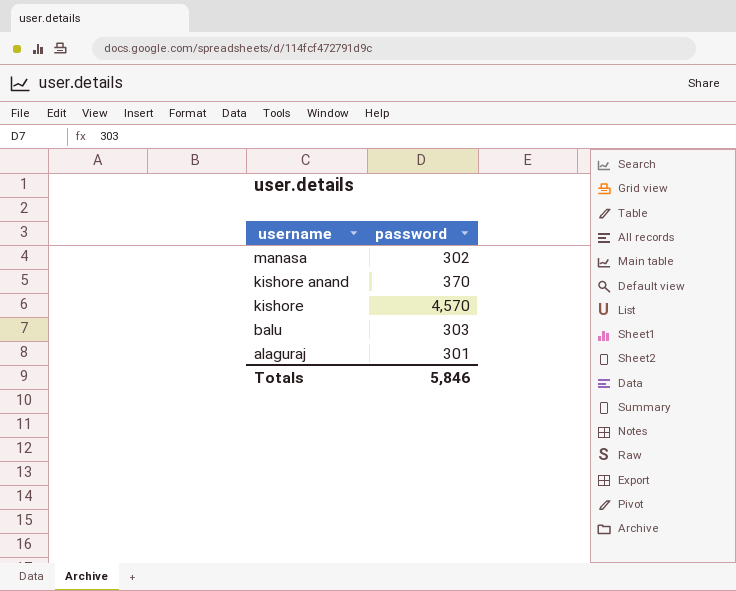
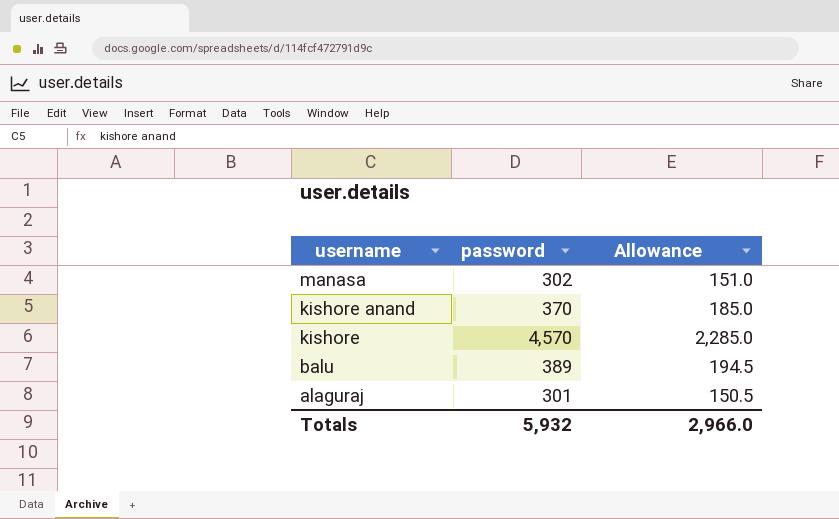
column Allowance | formula: none -> [password] * 0.5
balu | password: 303 -> 389
Totals | password: 5,846 -> 5,932

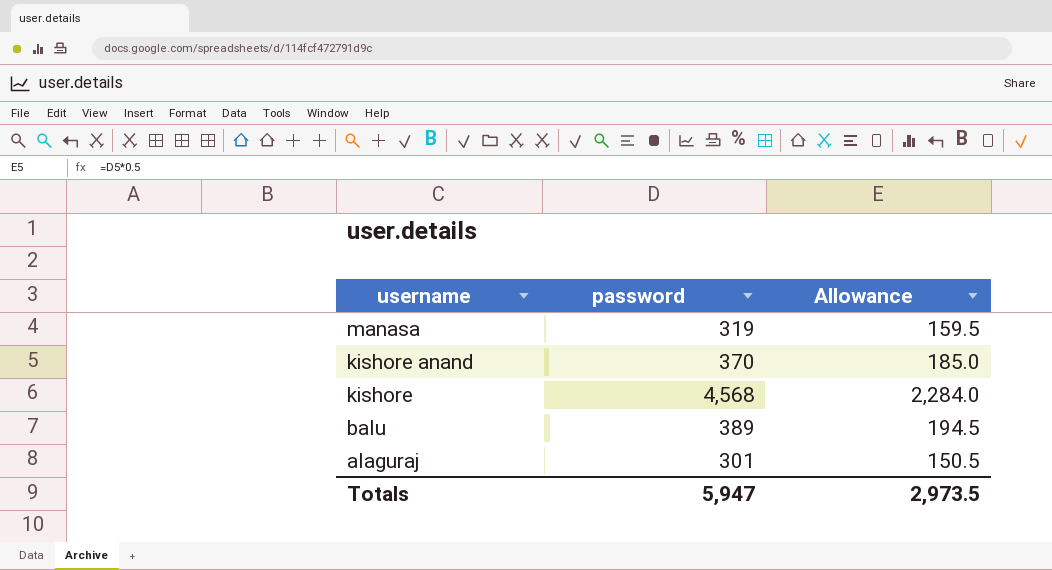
manasa | password: 302 -> 319
manasa | Allowance: 151.0 -> 159.5
kishore | password: 4,570 -> 4,568
kishore | Allowance: 2,285.0 -> 2,284.0
Totals | password: 5,932 -> 5,947
Totals | Allowance: 2,966.0 -> 2,973.5

